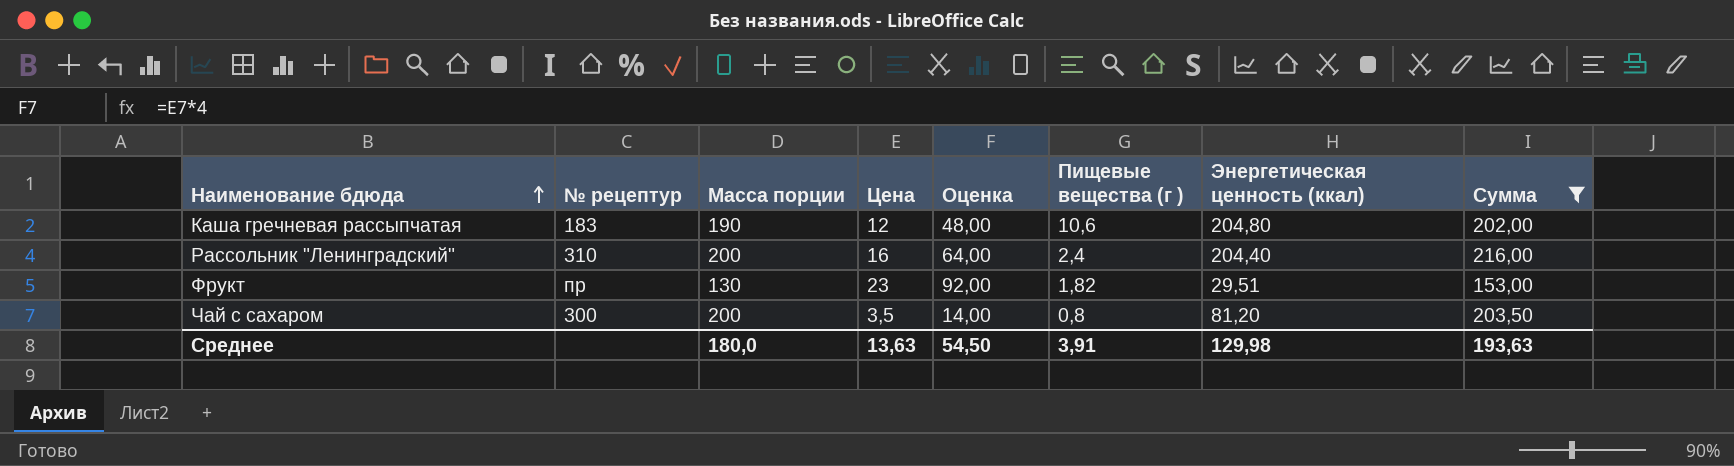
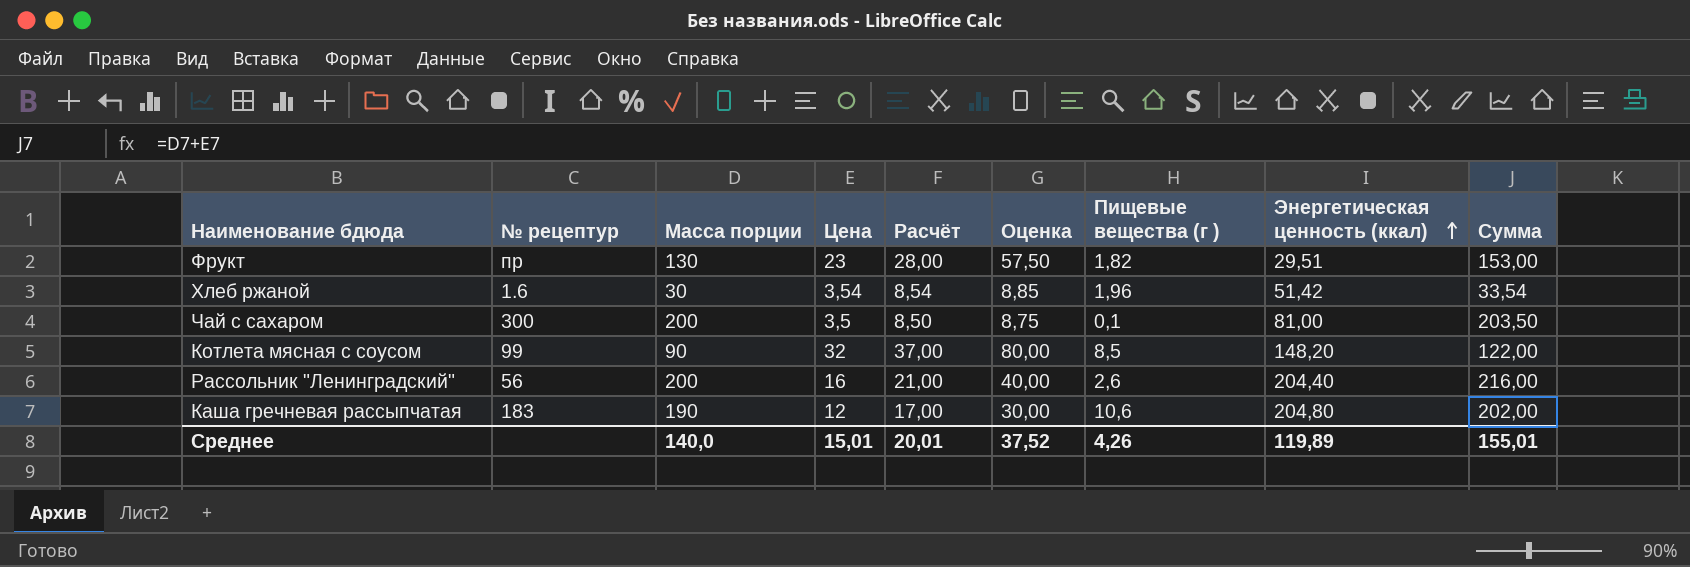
filter: Сумма >= 153,00 -> none
row order: Наименование бдюда ascending -> Энергетическая ценность (ккал) ascending
column Расчёт | formula: none -> [Цена] + 5
column Оценка | formula: [Цена] * 4 -> [Цена] * 2,5
Чай с сахаром | Пищевые вещества (г ): 0,8 -> 0,1
Чай с сахаром | Энергетическая ценность (ккал): 81,20 -> 81,00
Рассольник "Ленинградский" | № рецептур: 310 -> 56
Рассольник "Ленинградский" | Пищевые вещества (г ): 2,4 -> 2,6
Среднее | Масса порции: 180,0 -> 140,0
Среднее | Цена: 13,63 -> 15,01
Среднее | Оценка: 54,50 -> 37,52
Среднее | Пищевые вещества (г ): 3,91 -> 4,26
Среднее | Энергетическая ценность (ккал): 129,98 -> 119,89
Среднее | Сумма: 193,63 -> 155,01

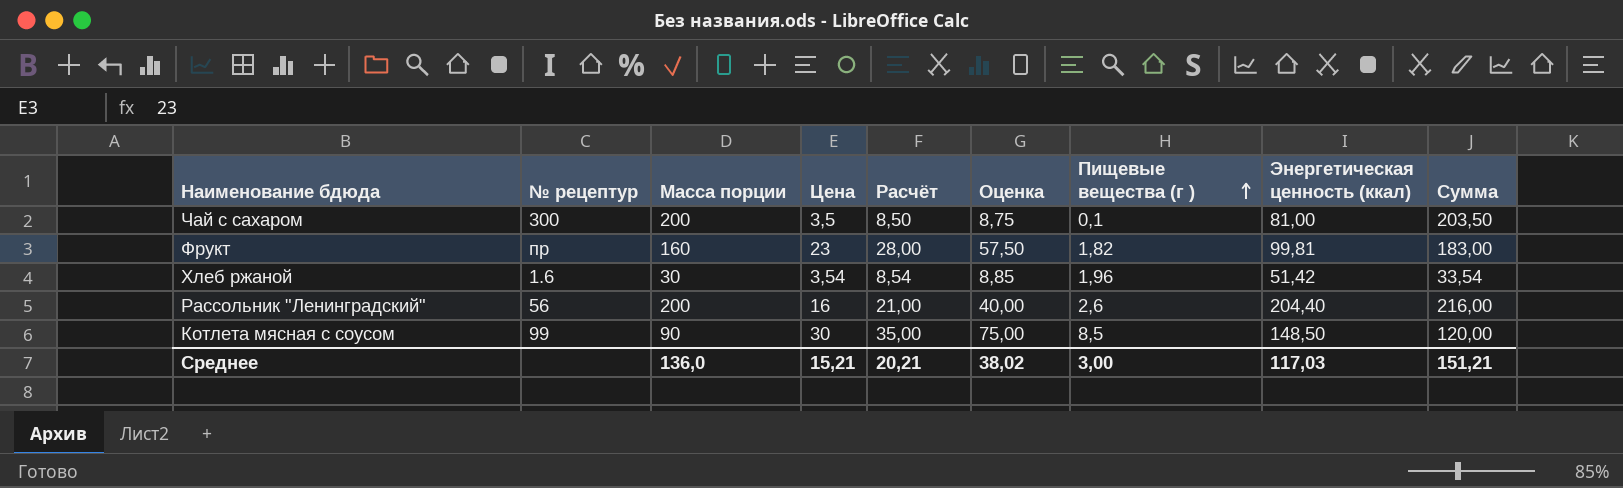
row order: Энергетическая ценность (ккал) ascending -> Пищевые вещества (г ) ascending
row Каша гречневая рассыпчатая: 183 | 190 | 12 | 17,00 | 30,00 | 10,6 | 204,80 | 202,00 -> none
Фрукт | Масса порции: 130 -> 160
Фрукт | Энергетическая ценность (ккал): 29,51 -> 99,81
Фрукт | Сумма: 153,00 -> 183,00
Котлета мясная с соусом | Цена: 32 -> 30
Котлета мясная с соусом | Расчёт: 37,00 -> 35,00
Котлета мясная с соусом | Оценка: 80,00 -> 75,00
Котлета мясная с соусом | Энергетическая ценность (ккал): 148,20 -> 148,50
Котлета мясная с соусом | Сумма: 122,00 -> 120,00
Среднее | Масса порции: 140,0 -> 136,0
Среднее | Цена: 15,01 -> 15,21
Среднее | Расчёт: 20,01 -> 20,21
Среднее | Оценка: 37,52 -> 38,02
Среднее | Пищевые вещества (г ): 4,26 -> 3,00
Среднее | Энергетическая ценность (ккал): 119,89 -> 117,03
Среднее | Сумма: 155,01 -> 151,21

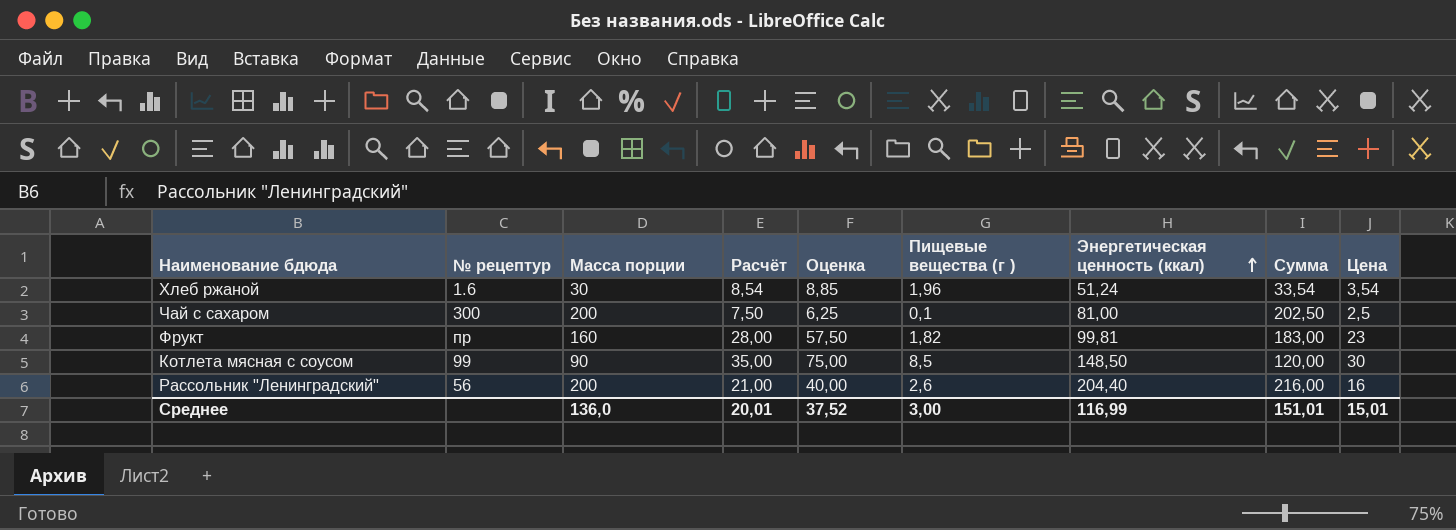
row order: Пищевые вещества (г ) ascending -> Энергетическая ценность (ккал) ascending
column Цена | position: 4 -> 9
Хлеб ржаной | Энергетическая ценность (ккал): 51,42 -> 51,24
Чай с сахаром | Расчёт: 8,50 -> 7,50
Чай с сахаром | Оценка: 8,75 -> 6,25
Чай с сахаром | Сумма: 203,50 -> 202,50
Чай с сахаром | Цена: 3,5 -> 2,5
Среднее | Расчёт: 20,21 -> 20,01
Среднее | Оценка: 38,02 -> 37,52
Среднее | Энергетическая ценность (ккал): 117,03 -> 116,99
Среднее | Сумма: 151,21 -> 151,01
Среднее | Цена: 15,21 -> 15,01

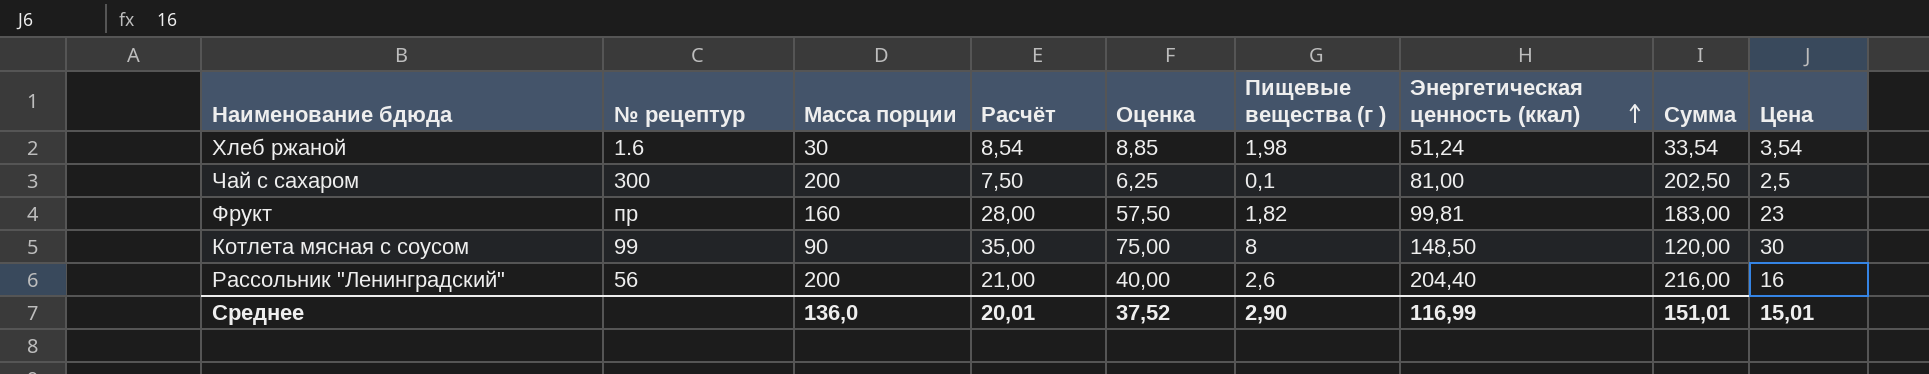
Хлеб ржаной | Пищевые вещества (г ): 1,96 -> 1,98
Котлета мясная с соусом | Пищевые вещества (г ): 8,5 -> 8
Среднее | Пищевые вещества (г ): 3,00 -> 2,90

